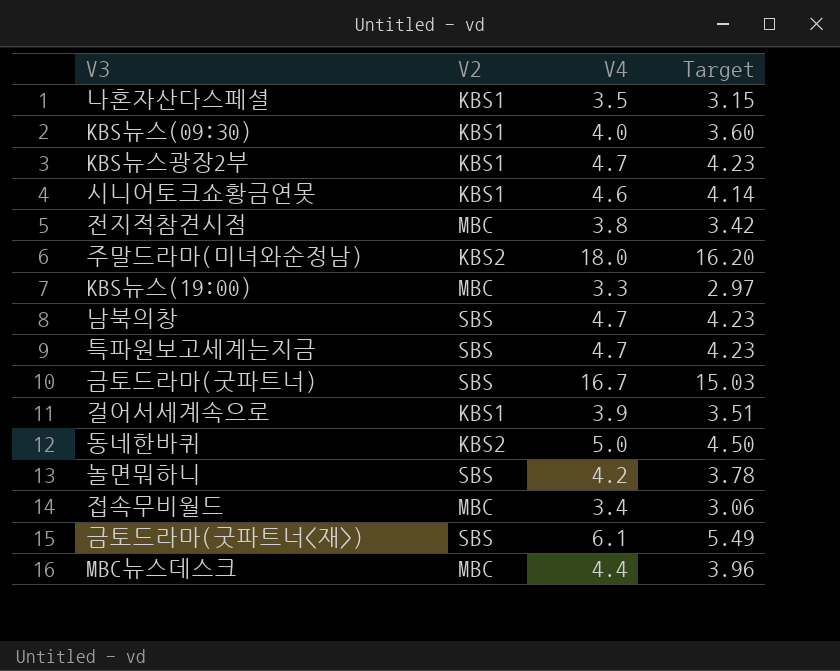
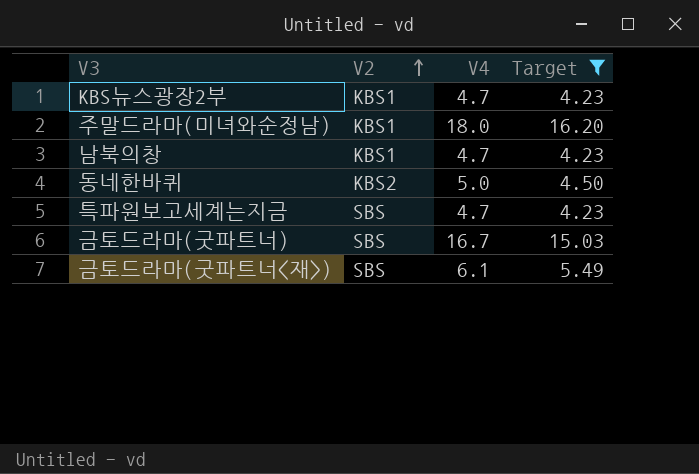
filter: none -> Target >= 4.23
row order: none -> V2 ascending
주말드라마(미녀와순정남) | V2: KBS2 -> KBS1
남북의창 | V2: SBS -> KBS1

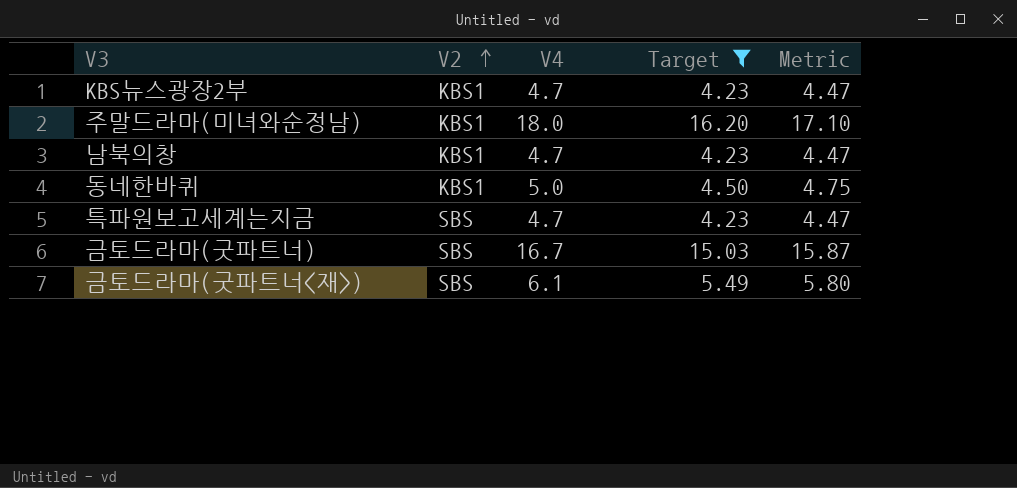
column Metric | formula: none -> [V4] * 0.95
동네한바퀴 | V2: KBS2 -> KBS1

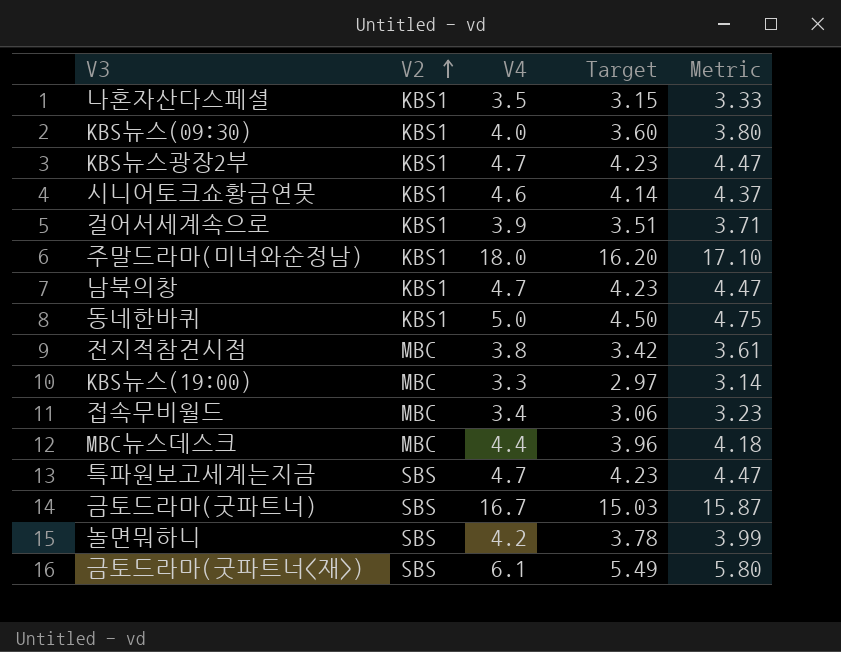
filter: Target >= 4.23 -> none

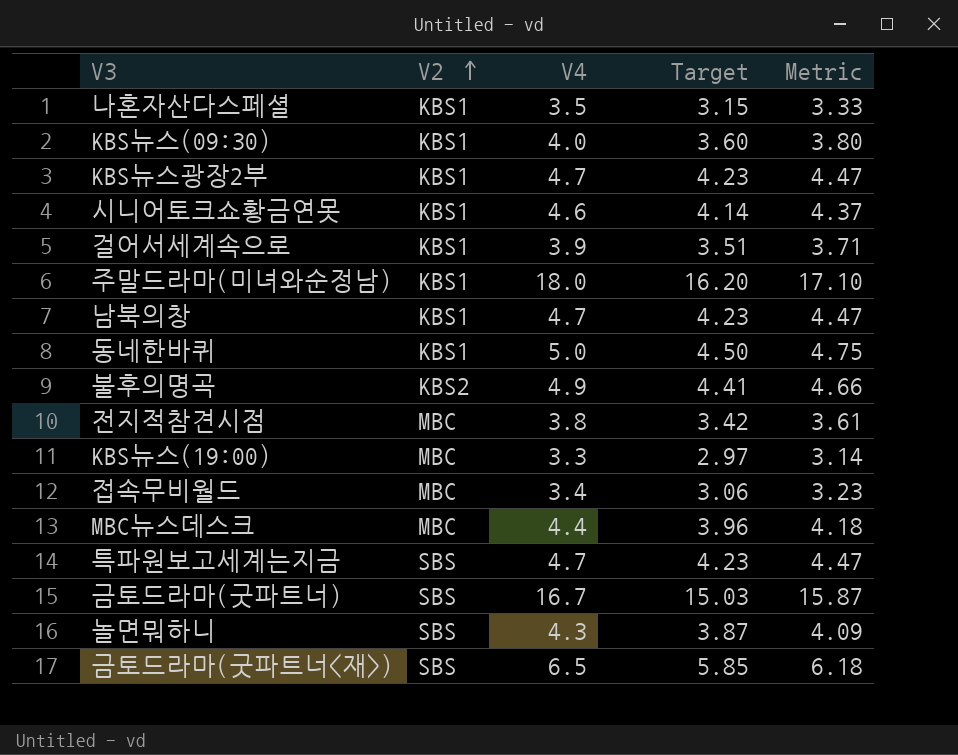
row 불후의명곡: none -> KBS2 | 4.9 | 4.41 | 4.66
놀면뭐하니 | V4: 4.2 -> 4.3
놀면뭐하니 | Target: 3.78 -> 3.87
놀면뭐하니 | Metric: 3.99 -> 4.09
금토드라마(굿파트너<재>) | V4: 6.1 -> 6.5
금토드라마(굿파트너<재>) | Target: 5.49 -> 5.85
금토드라마(굿파트너<재>) | Metric: 5.80 -> 6.18

